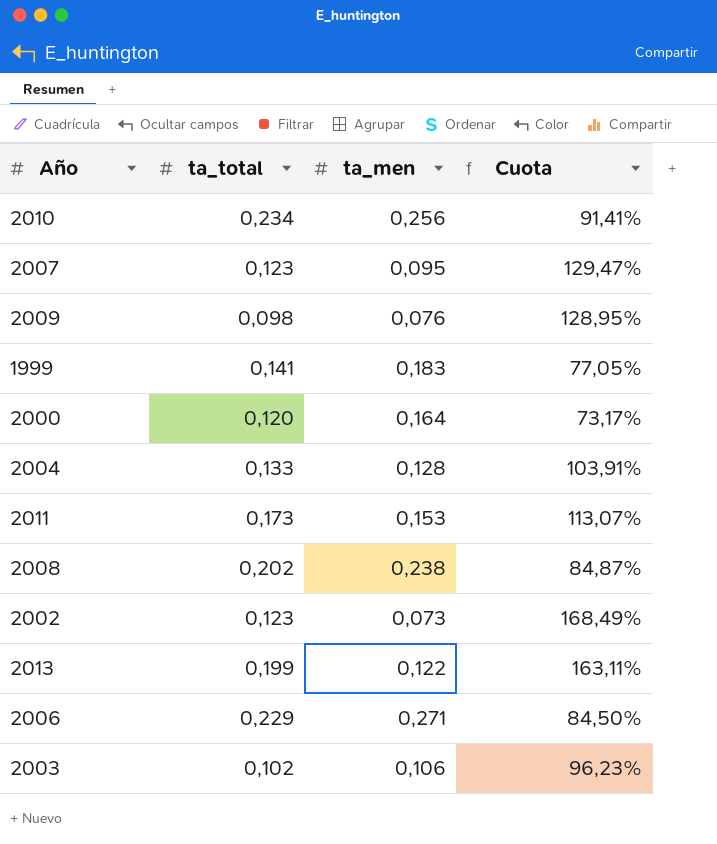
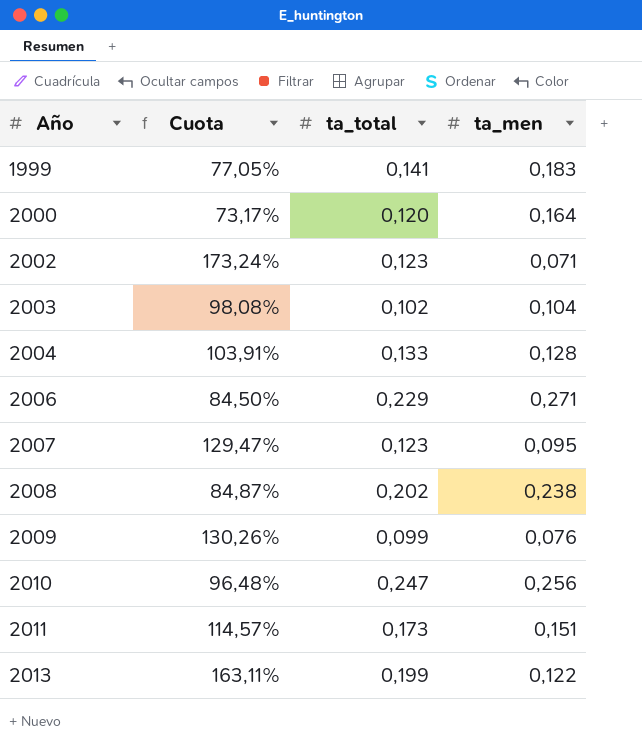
row order: none -> Año ascending
column Cuota | position: 4 -> 2
2002 | Cuota: 168,49% -> 173,24%
2002 | ta_men: 0,073 -> 0,071
2003 | Cuota: 96,23% -> 98,08%
2003 | ta_men: 0,106 -> 0,104
2009 | Cuota: 128,95% -> 130,26%
2009 | ta_total: 0,098 -> 0,099
2010 | Cuota: 91,41% -> 96,48%
2010 | ta_total: 0,234 -> 0,247
2011 | Cuota: 113,07% -> 114,57%
2011 | ta_men: 0,153 -> 0,151

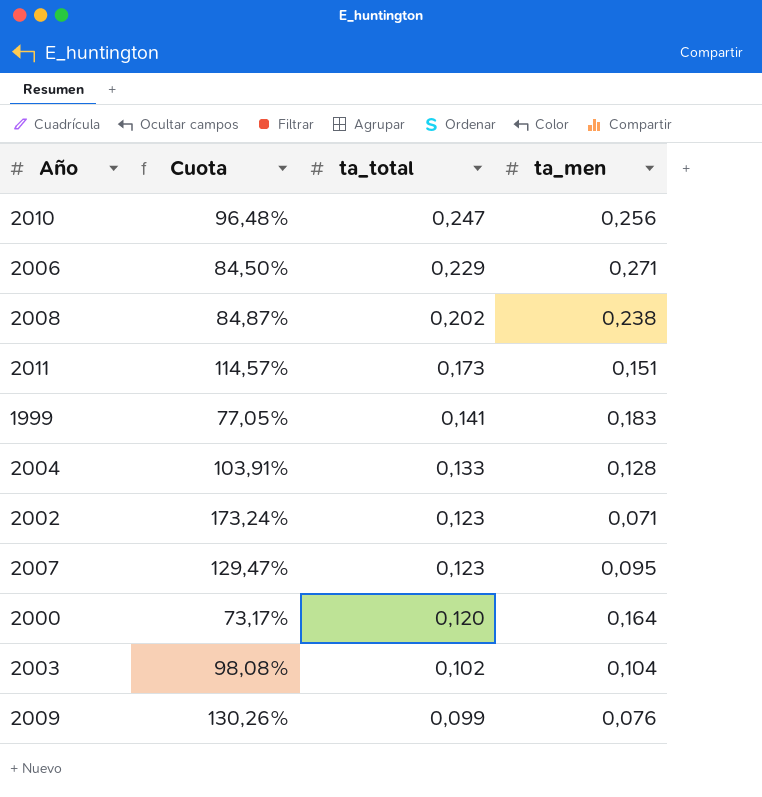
row order: Año ascending -> ta_total descending
row 2013: 163,11% | 0,199 | 0,122 -> none

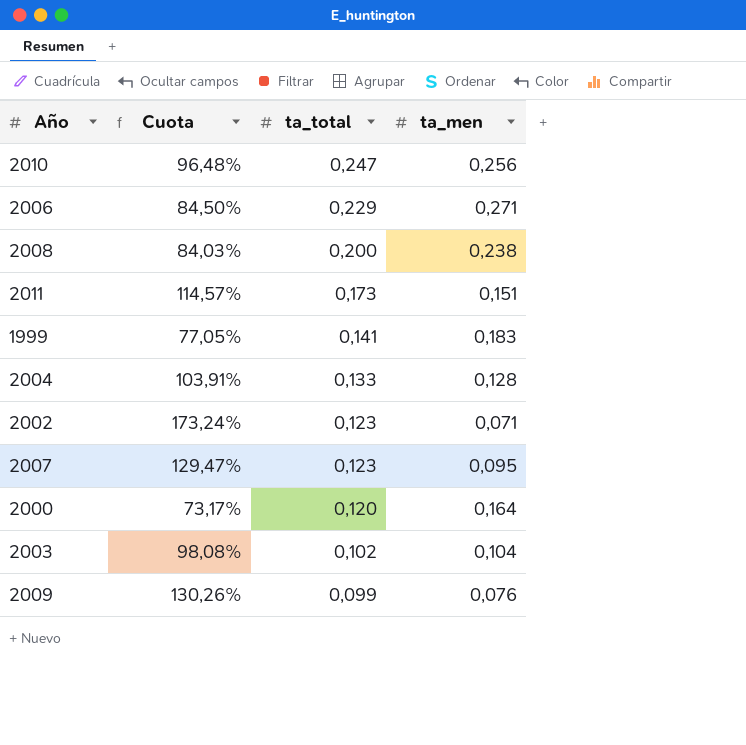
2008 | Cuota: 84,87% -> 84,03%
2008 | ta_total: 0,202 -> 0,200

